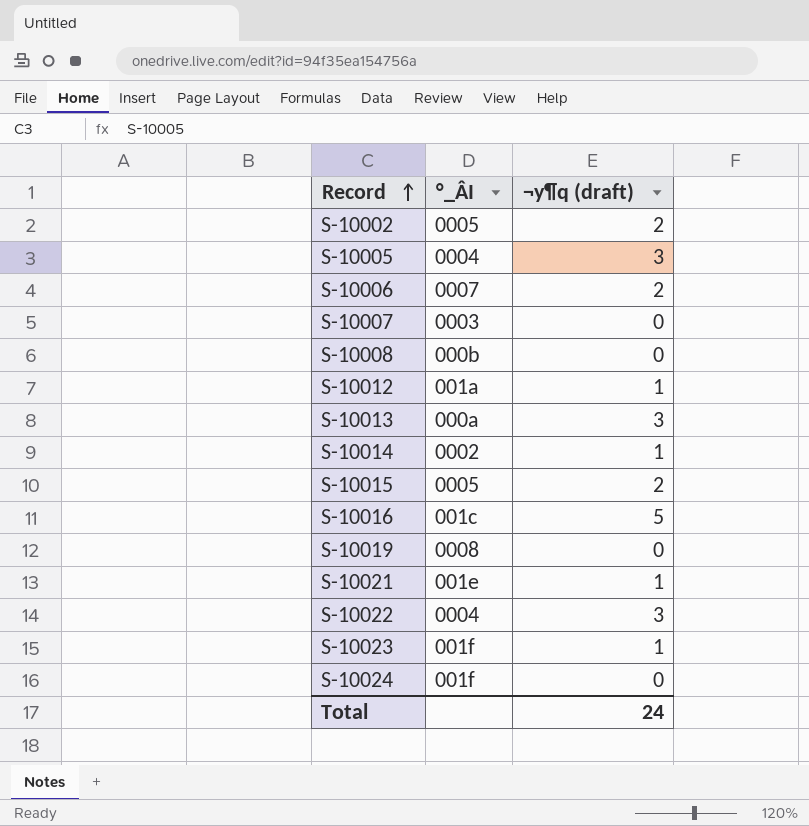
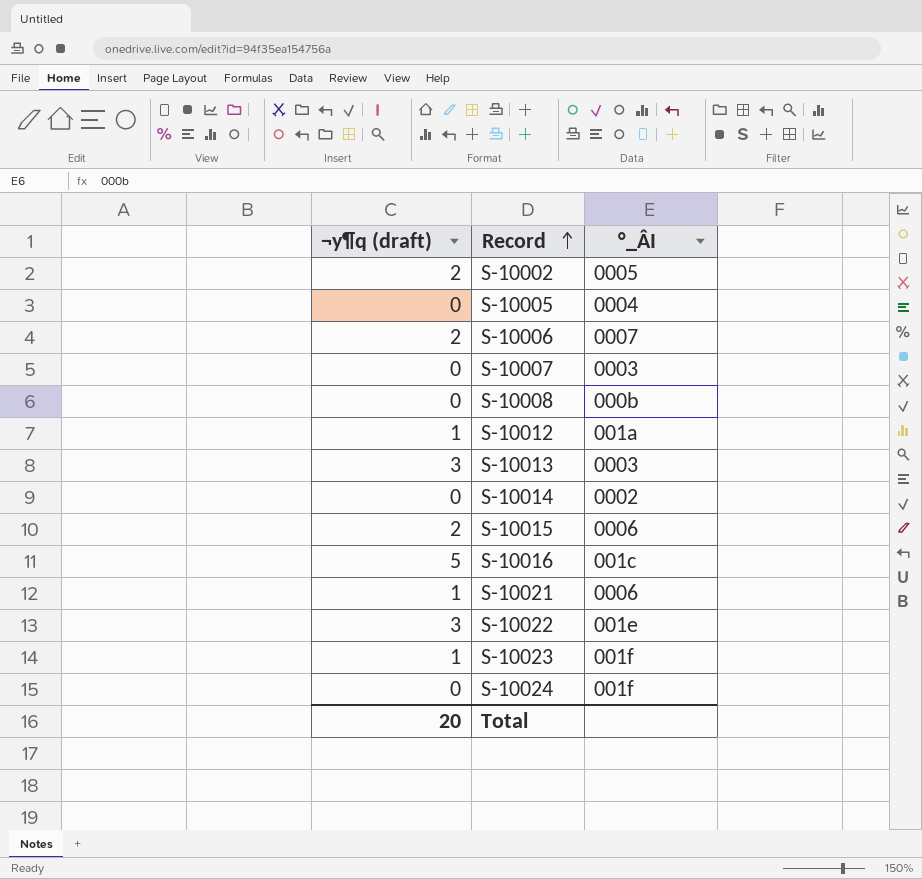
column ¬y¶q (draft) | position: 3 -> 1
row S-10019: 0008 | 0 -> none
S-10005 | ¬y¶q (draft): 3 -> 0
S-10013 | °_ÂI: 000a -> 0003
S-10014 | ¬y¶q (draft): 1 -> 0
S-10015 | °_ÂI: 0005 -> 0006
S-10021 | °_ÂI: 001e -> 0006
S-10022 | °_ÂI: 0004 -> 001e
Total | ¬y¶q (draft): 24 -> 20

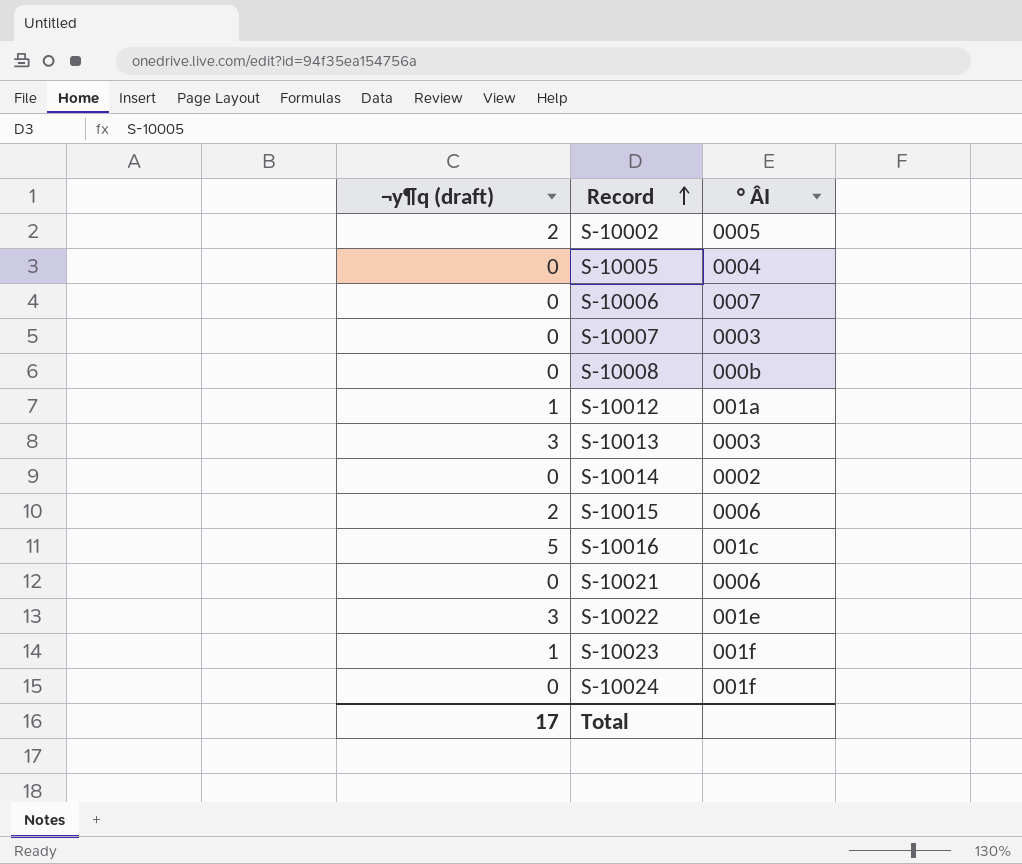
column name: °_ÂI -> ° ÂI
S-10006 | ¬y¶q (draft): 2 -> 0
S-10021 | ¬y¶q (draft): 1 -> 0
Total | ¬y¶q (draft): 20 -> 17

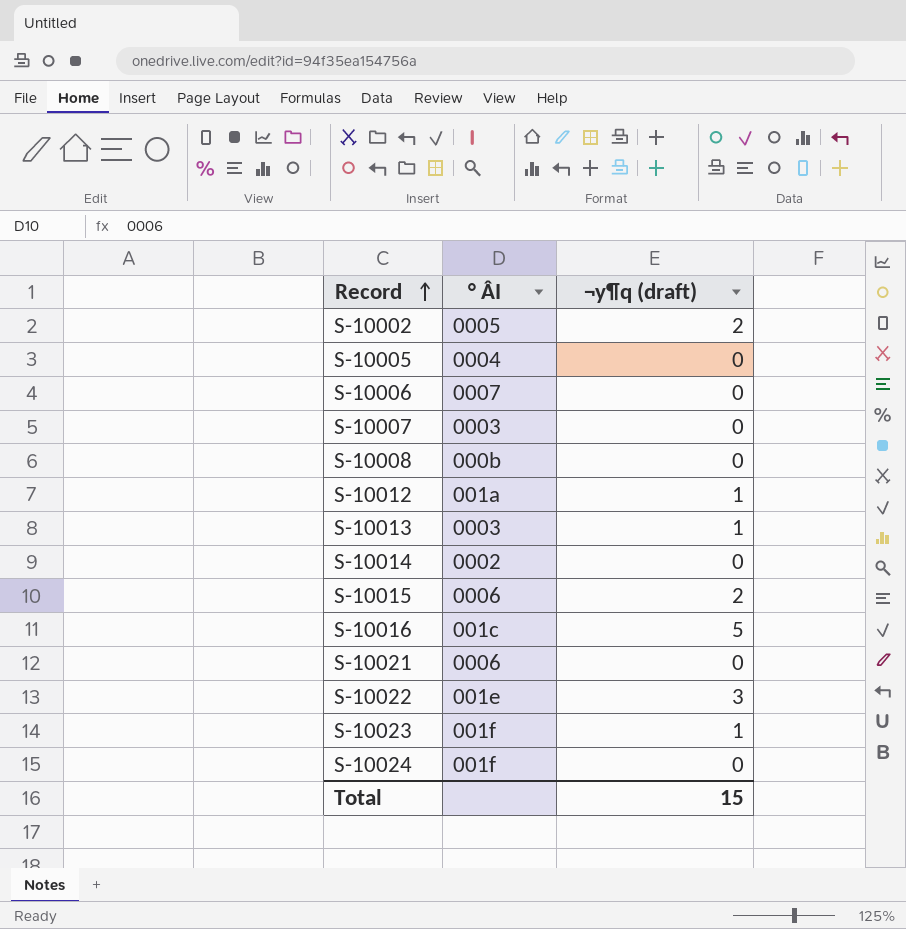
column ¬y¶q (draft) | position: 1 -> 3
S-10013 | ¬y¶q (draft): 3 -> 1
Total | ¬y¶q (draft): 17 -> 15

